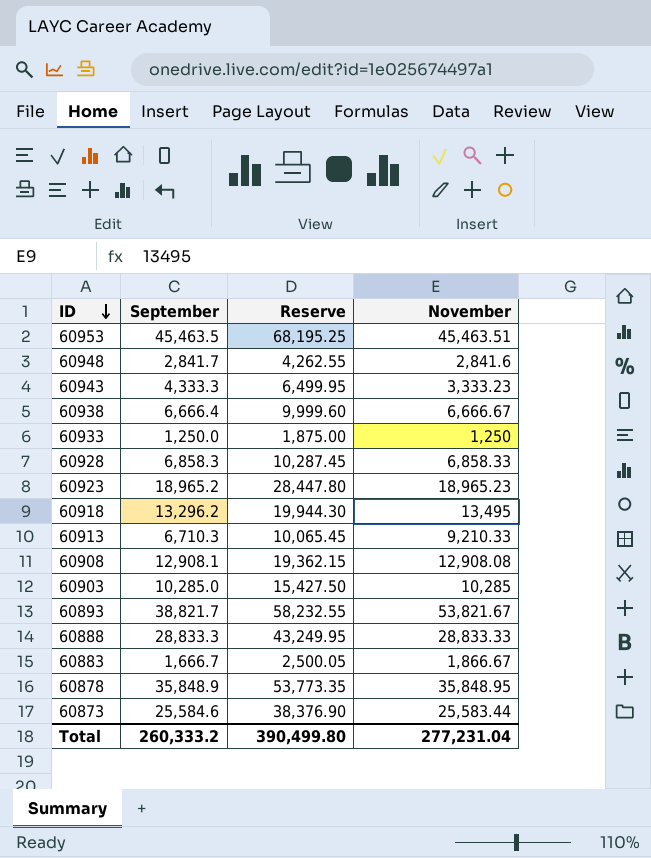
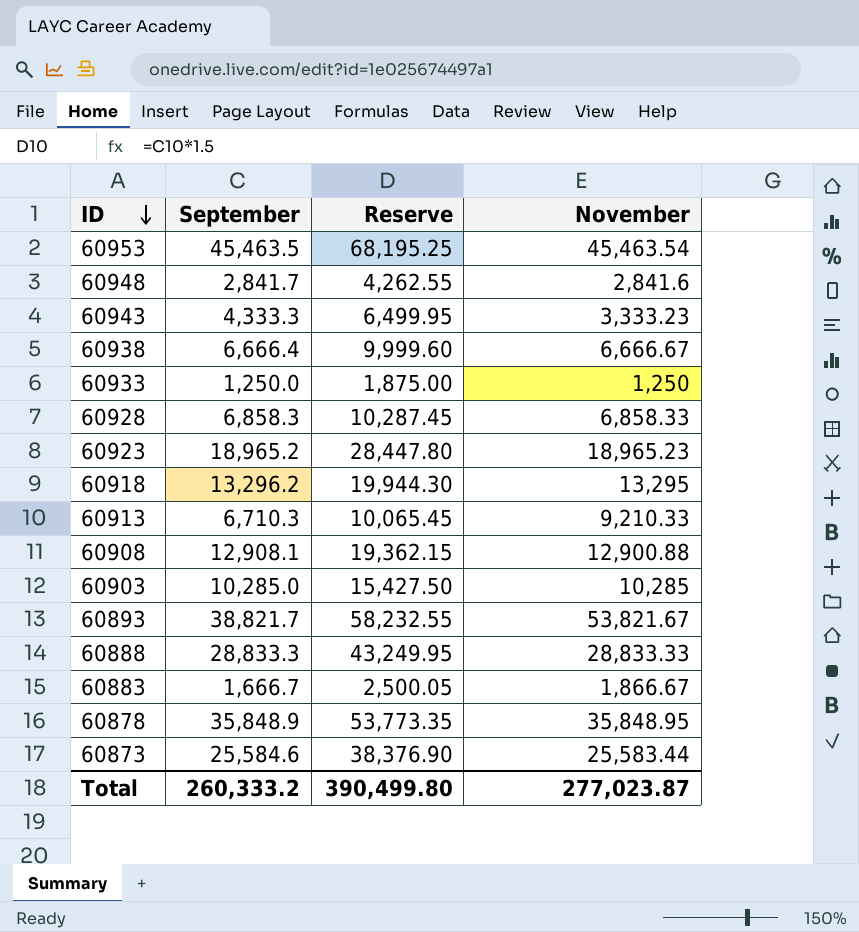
60953 | November: 45,463.51 -> 45,463.54
60918 | November: 13,495 -> 13,295
60908 | November: 12,908.08 -> 12,900.88
Total | November: 277,231.04 -> 277,023.87

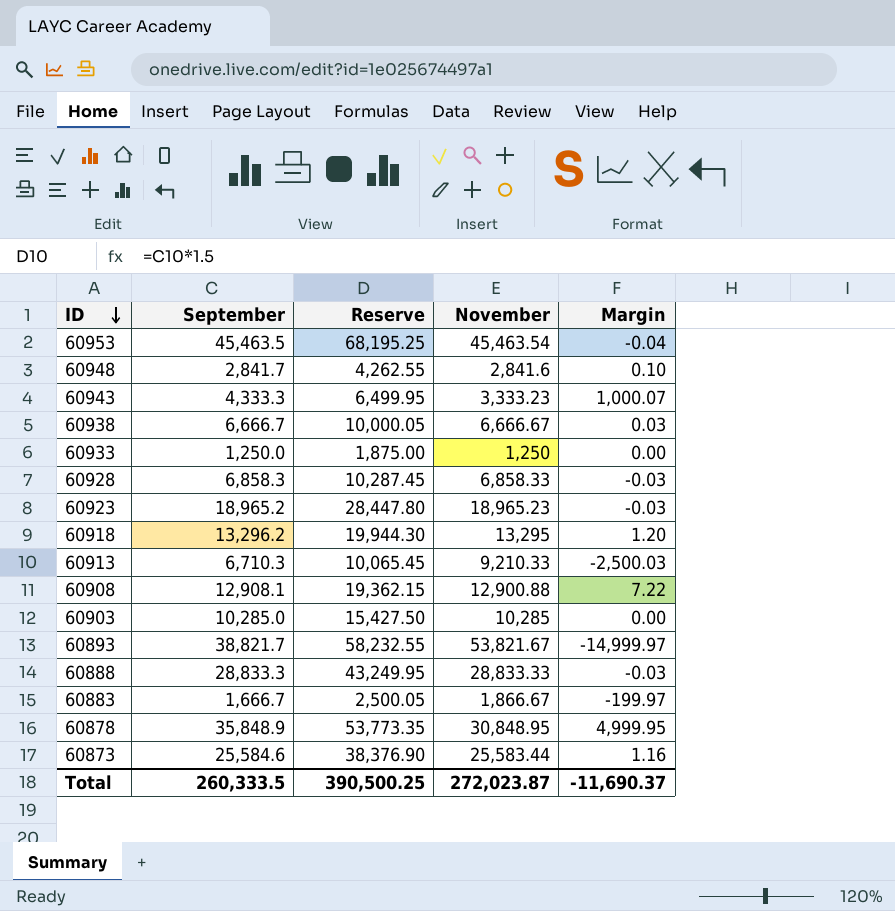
column Margin | formula: none -> [September] - [November]
60938 | September: 6,666.4 -> 6,666.7
60938 | Reserve: 9,999.60 -> 10,000.05
60878 | November: 35,848.95 -> 30,848.95
Total | September: 260,333.2 -> 260,333.5
Total | Reserve: 390,499.80 -> 390,500.25
Total | November: 277,023.87 -> 272,023.87

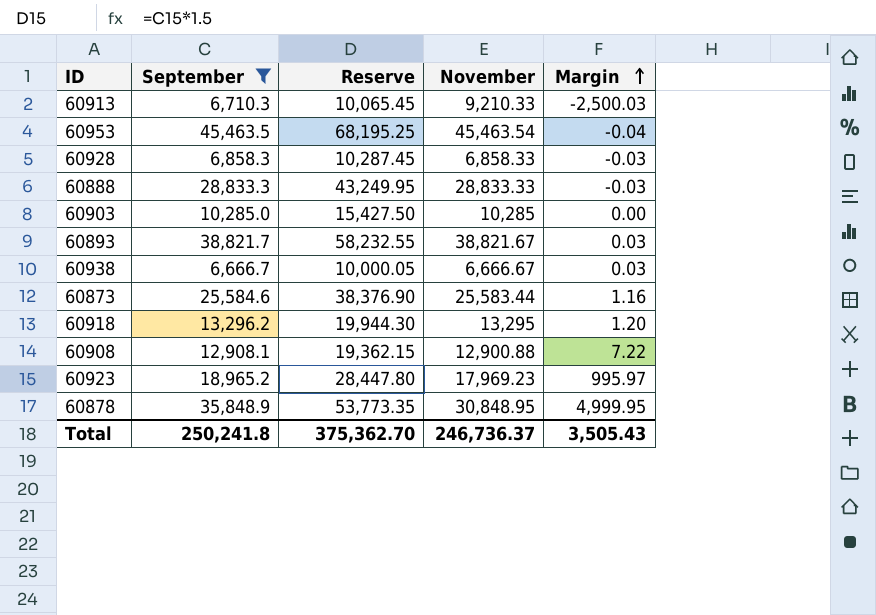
filter: none -> September >= 6,666.7
row order: ID descending -> Margin ascending
60893 | November: 53,821.67 -> 38,821.67
60893 | Margin: -14,999.97 -> 0.03
60923 | November: 18,965.23 -> 17,969.23
60923 | Margin: -0.03 -> 995.97
Total | September: 260,333.5 -> 250,241.8
Total | Reserve: 390,500.25 -> 375,362.70
Total | November: 272,023.87 -> 246,736.37
Total | Margin: -11,690.37 -> 3,505.43

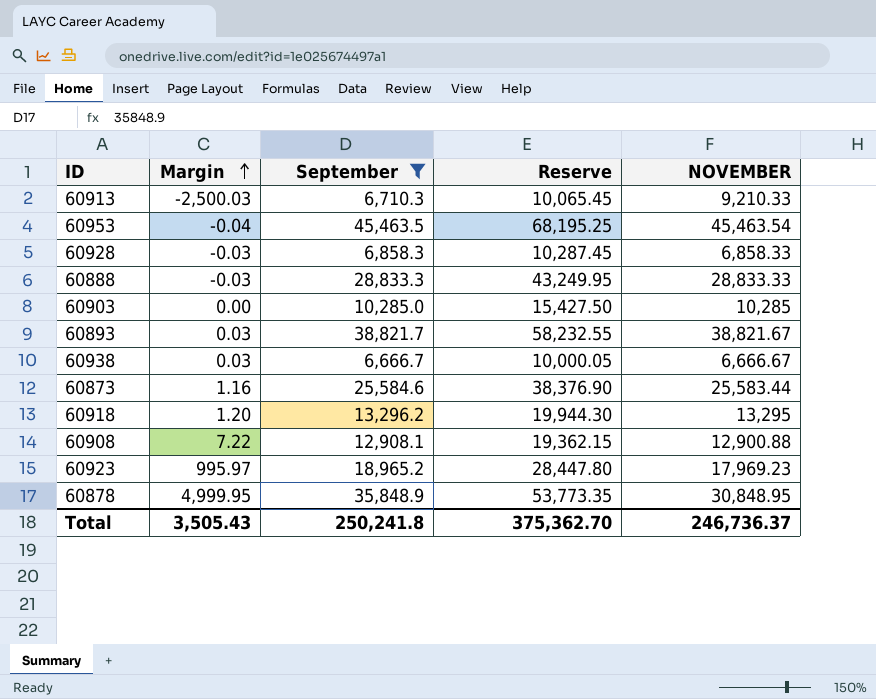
column Margin | position: 5 -> 2
column name: November -> NOVEMBER

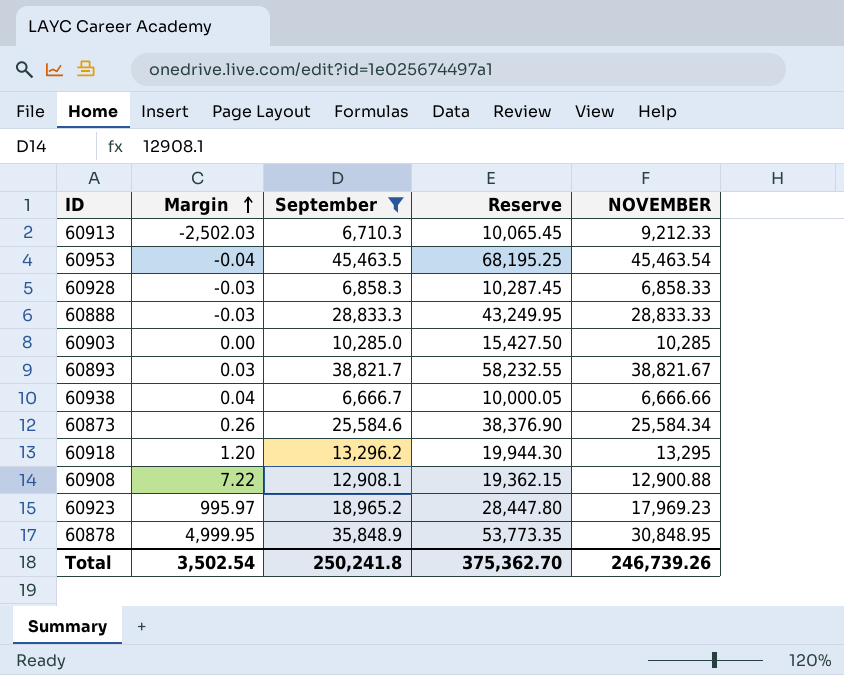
60913 | Margin: -2,500.03 -> -2,502.03
60913 | NOVEMBER: 9,210.33 -> 9,212.33
60938 | Margin: 0.03 -> 0.04
60938 | NOVEMBER: 6,666.67 -> 6,666.66
60873 | Margin: 1.16 -> 0.26
60873 | NOVEMBER: 25,583.44 -> 25,584.34
Total | Margin: 3,505.43 -> 3,502.54
Total | NOVEMBER: 246,736.37 -> 246,739.26

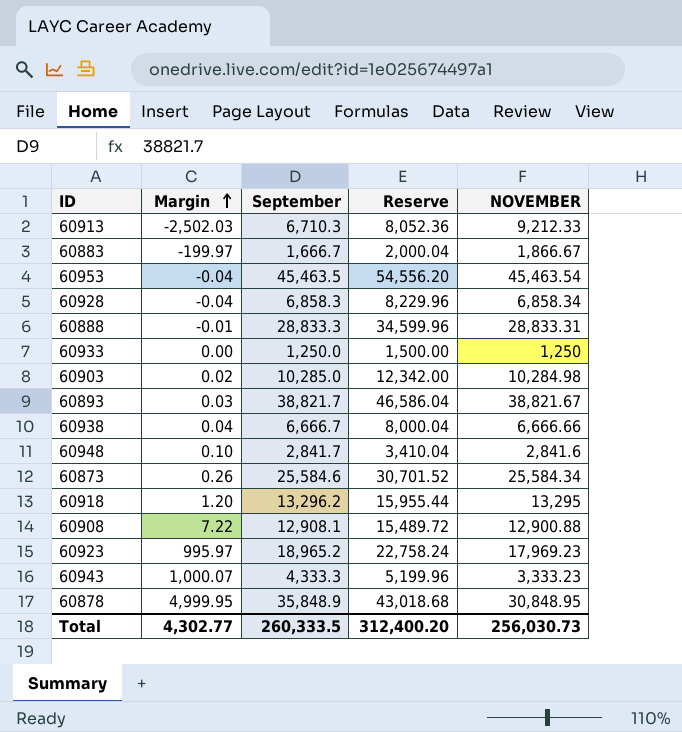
filter: September >= 6,666.7 -> none
column Reserve | formula: [September] * 1.5 -> [September] * 1.2
60928 | Margin: -0.03 -> -0.04
60928 | NOVEMBER: 6,858.33 -> 6,858.34
60888 | Margin: -0.03 -> -0.01
60888 | NOVEMBER: 28,833.33 -> 28,833.31
60903 | Margin: 0.00 -> 0.02
60903 | NOVEMBER: 10,285 -> 10,284.98
Total | Margin: 3,502.54 -> 4,302.77
Total | September: 250,241.8 -> 260,333.5
Total | Reserve: 375,362.70 -> 312,400.20
Total | NOVEMBER: 246,739.26 -> 256,030.73

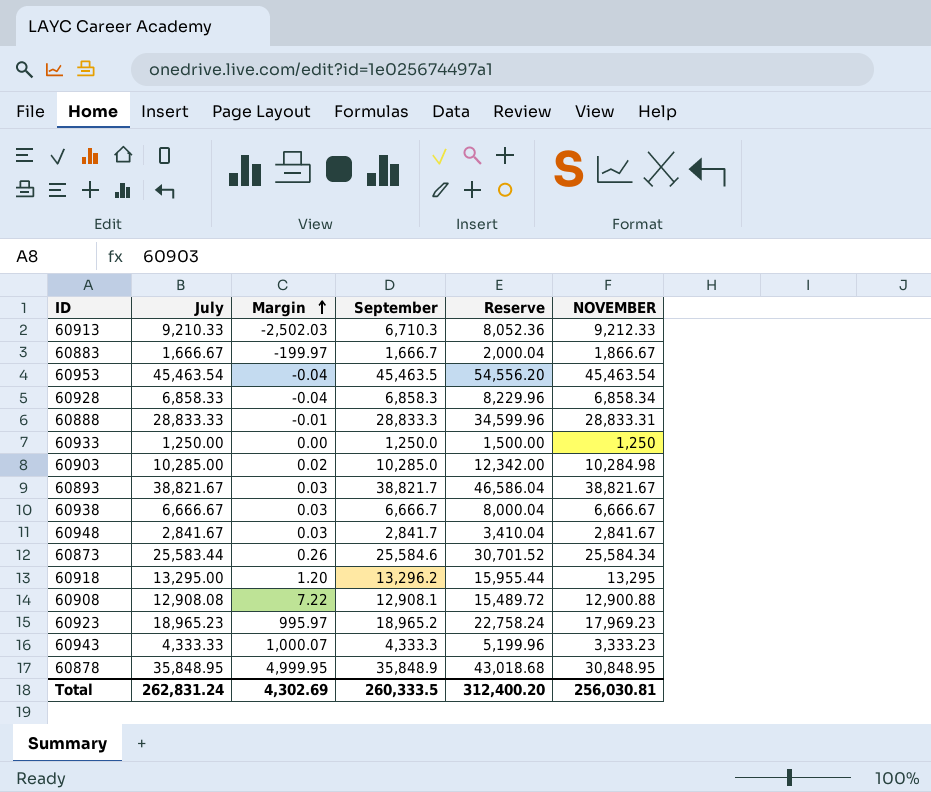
column July | position: none -> 2
60938 | Margin: 0.04 -> 0.03
60938 | NOVEMBER: 6,666.66 -> 6,666.67
60948 | Margin: 0.10 -> 0.03
60948 | NOVEMBER: 2,841.6 -> 2,841.67
Total | Margin: 4,302.77 -> 4,302.69
Total | NOVEMBER: 256,030.73 -> 256,030.81

